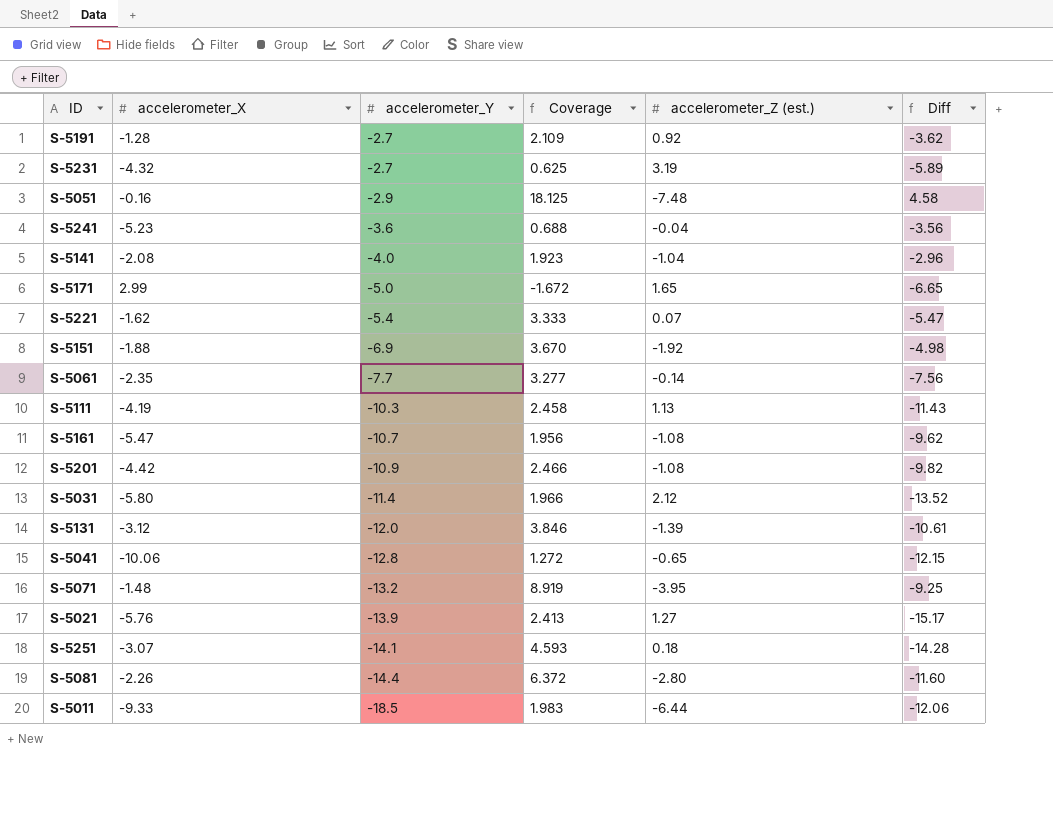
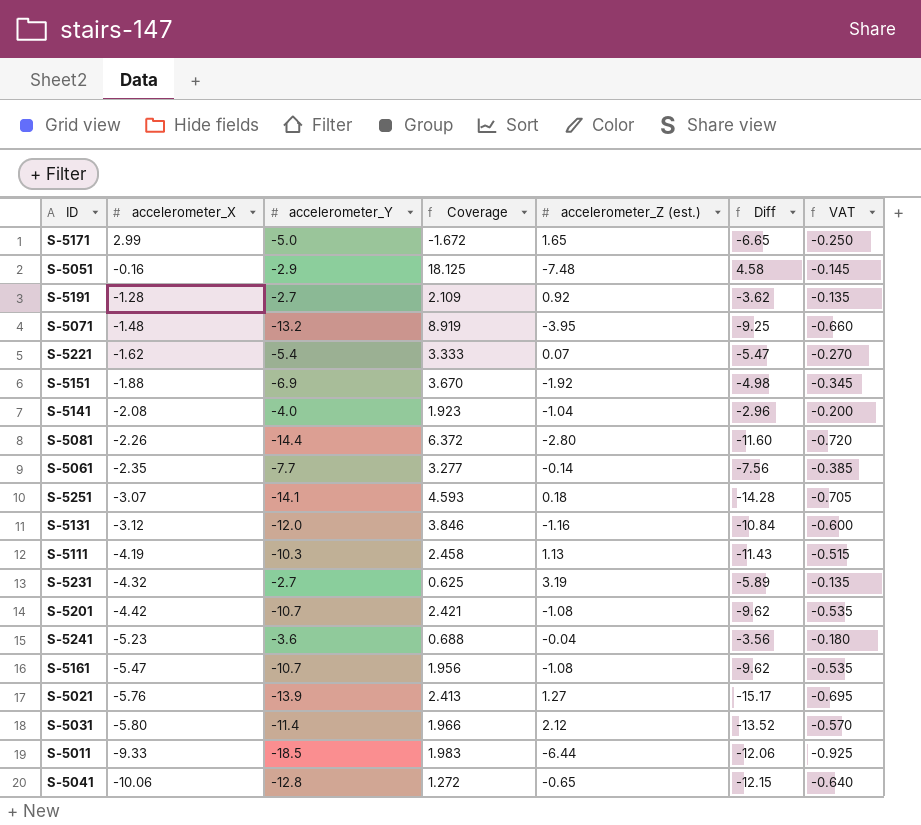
row order: accelerometer_Y descending -> accelerometer_X descending
column VAT | formula: none -> [accelerometer_Y] * 0.05
S-5131 | accelerometer_Z (est.): -1.39 -> -1.16
S-5131 | Diff: -10.61 -> -10.84
S-5201 | accelerometer_Y: -10.9 -> -10.7
S-5201 | Coverage: 2.466 -> 2.421
S-5201 | Diff: -9.82 -> -9.62

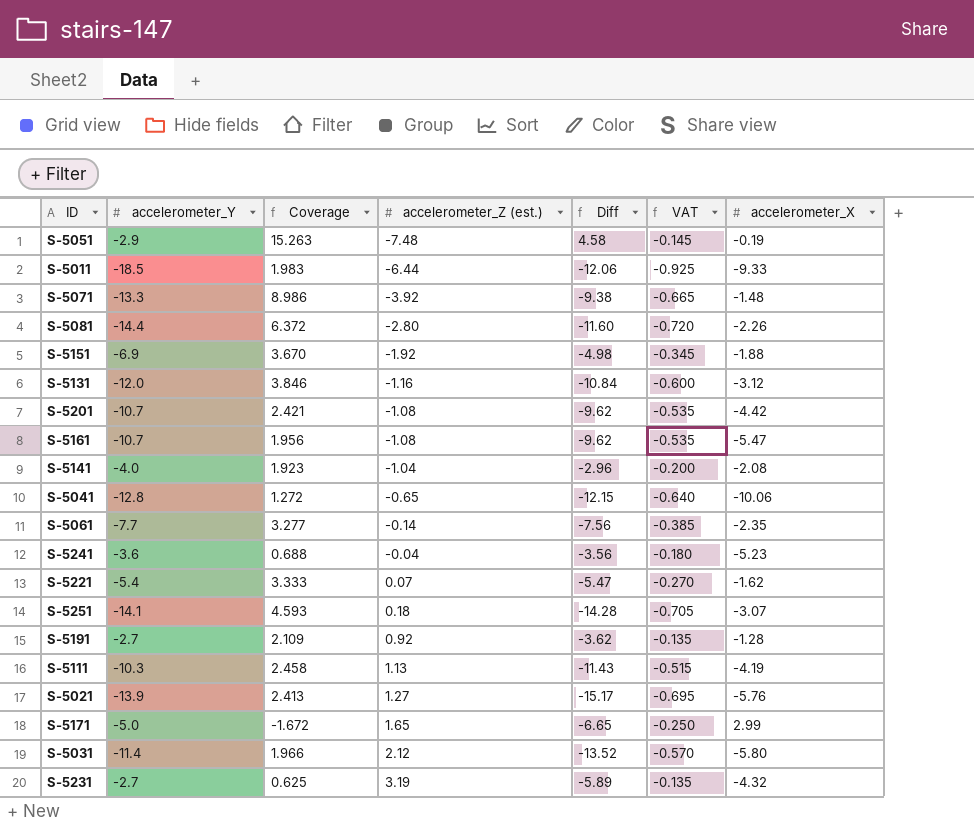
row order: accelerometer_X descending -> accelerometer_Z (est.) ascending
column accelerometer_X | position: 2 -> 7
S-5051 | Coverage: 18.125 -> 15.263
S-5051 | accelerometer_X: -0.16 -> -0.19
S-5071 | accelerometer_Y: -13.2 -> -13.3
S-5071 | Coverage: 8.919 -> 8.986
S-5071 | accelerometer_Z (est.): -3.95 -> -3.92
S-5071 | Diff: -9.25 -> -9.38
S-5071 | VAT: -0.660 -> -0.665

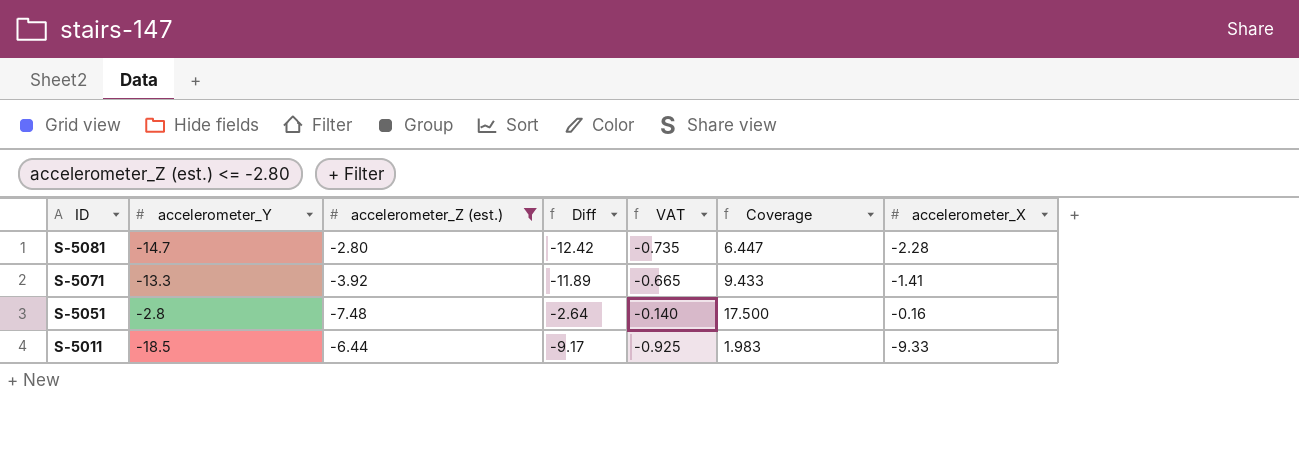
filter: none -> accelerometer_Z (est.) <= -2.80
row order: accelerometer_Z (est.) ascending -> ID descending
column Diff | formula: [accelerometer_Y] - [accelerometer_Z (est.)] -> [accelerometer_Y] - [accelerometer_X]
column Coverage | position: 3 -> 6
S-5081 | accelerometer_Y: -14.4 -> -14.7
S-5081 | VAT: -0.720 -> -0.735
S-5081 | Coverage: 6.372 -> 6.447
S-5081 | accelerometer_X: -2.26 -> -2.28
S-5071 | Coverage: 8.986 -> 9.433
S-5071 | accelerometer_X: -1.48 -> -1.41
S-5051 | accelerometer_Y: -2.9 -> -2.8
S-5051 | VAT: -0.145 -> -0.140
S-5051 | Coverage: 15.263 -> 17.500
S-5051 | accelerometer_X: -0.19 -> -0.16

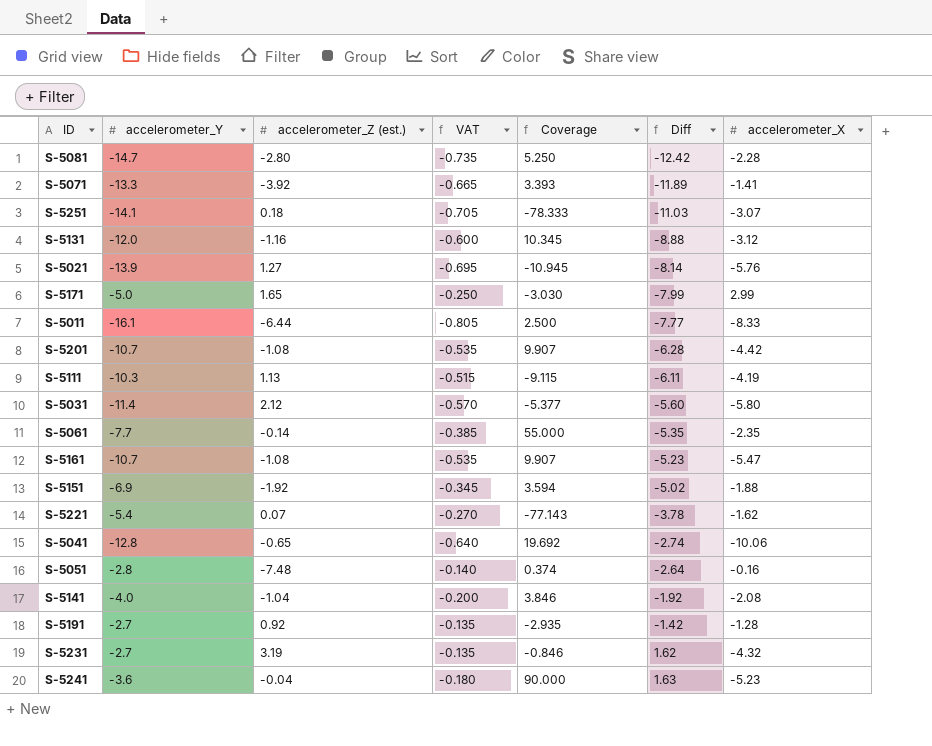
filter: accelerometer_Z (est.) <= -2.80 -> none
row order: ID descending -> Diff ascending
column Coverage | formula: [accelerometer_Y] / [accelerometer_X] -> [accelerometer_Y] / [accelerometer_Z (est.)]
column Diff | position: 4 -> 6
S-5011 | accelerometer_Y: -18.5 -> -16.1
S-5011 | VAT: -0.925 -> -0.805
S-5011 | Diff: -9.17 -> -7.77
S-5011 | accelerometer_X: -9.33 -> -8.33

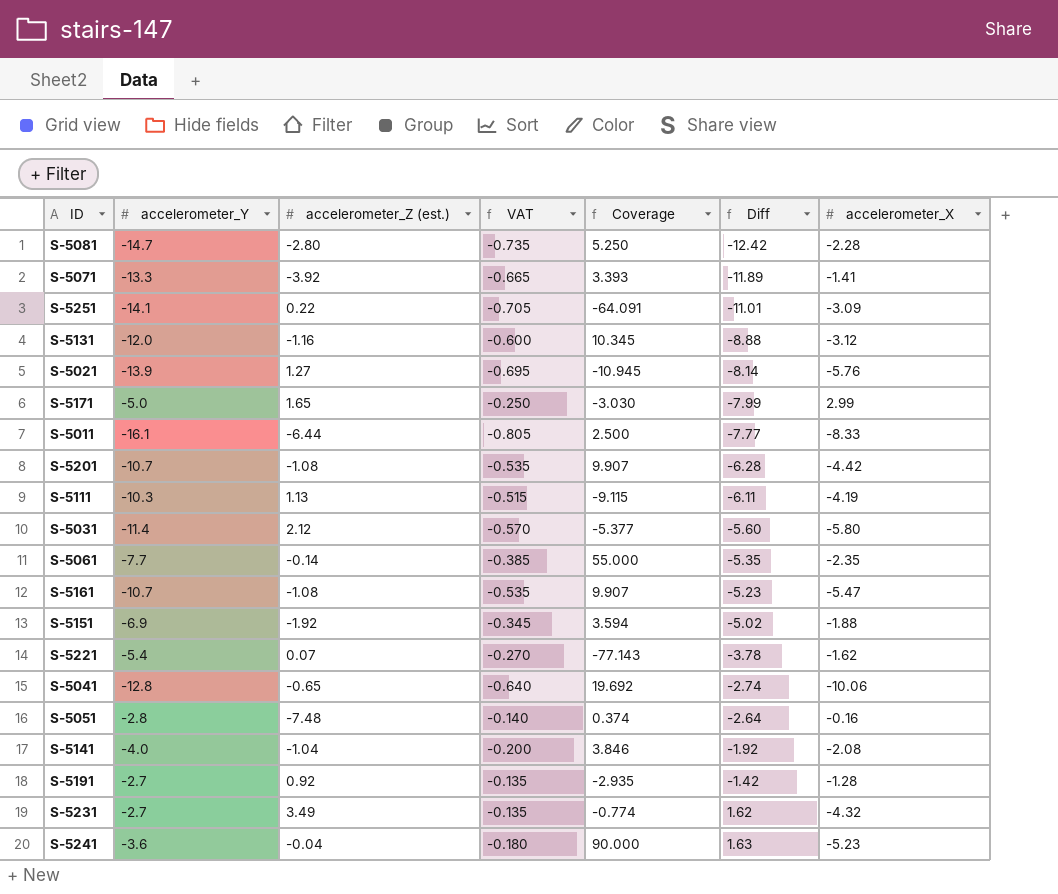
S-5251 | accelerometer_Z (est.): 0.18 -> 0.22
S-5251 | Coverage: -78.333 -> -64.091
S-5251 | Diff: -11.03 -> -11.01
S-5251 | accelerometer_X: -3.07 -> -3.09
S-5231 | accelerometer_Z (est.): 3.19 -> 3.49
S-5231 | Coverage: -0.846 -> -0.774

